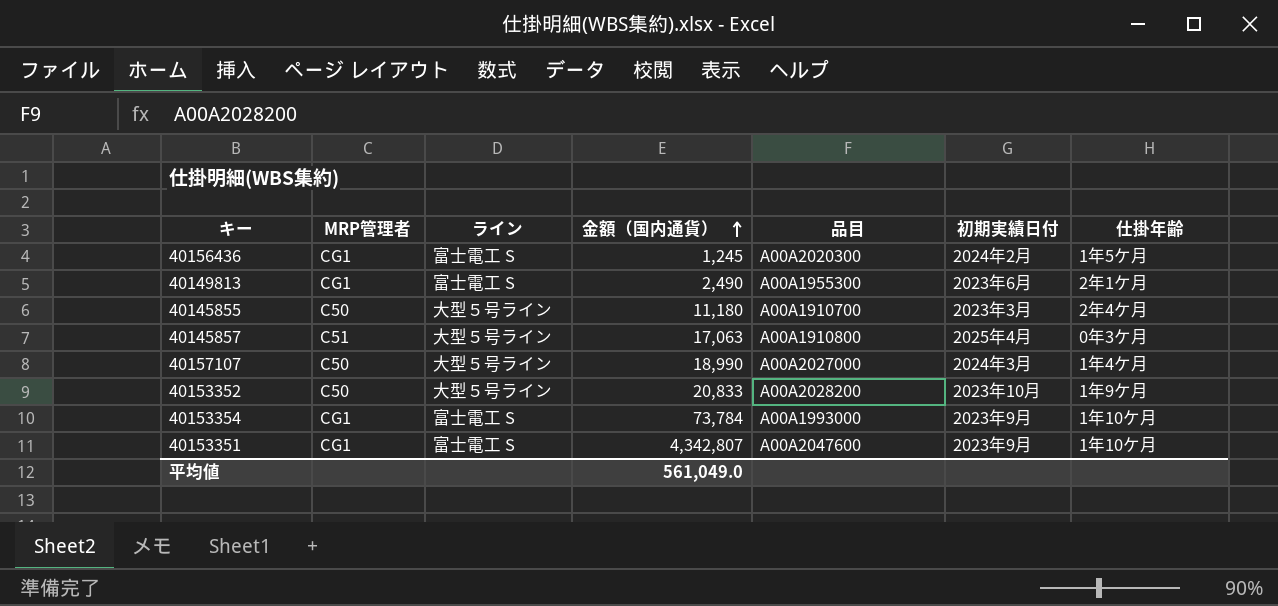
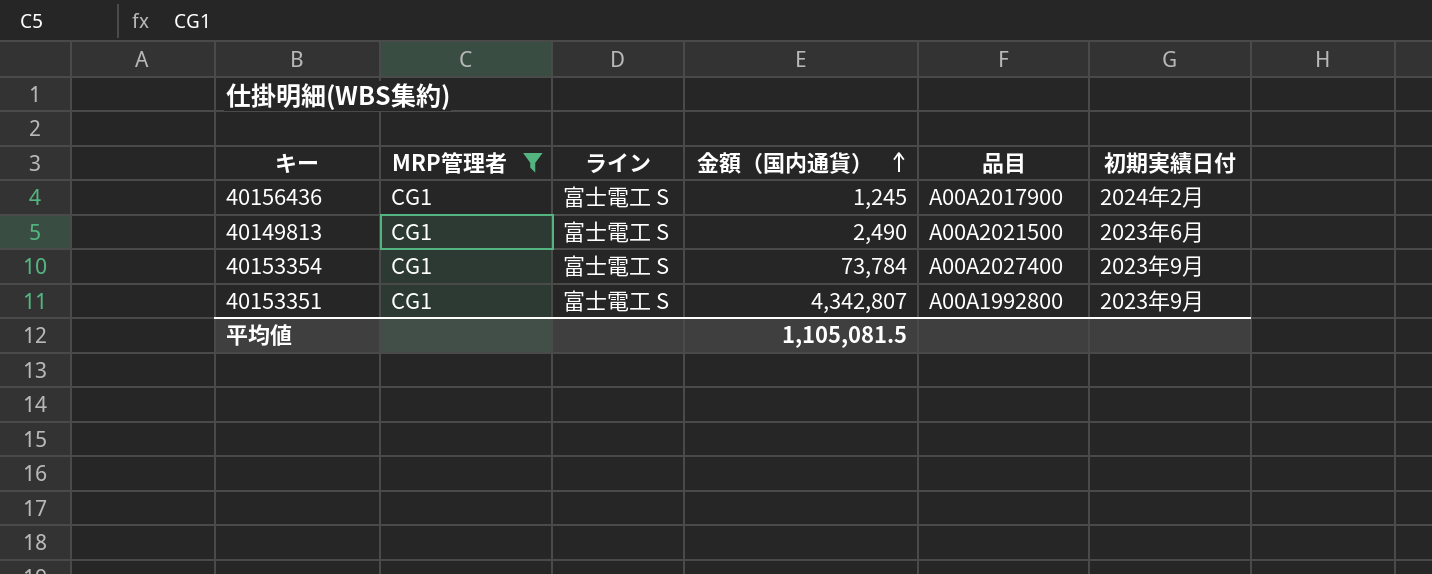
filter: none -> MRP管理者 = CG1
column 仕掛年齢 | position: 7 -> none
40156436 | 品目: A00A2020300 -> A00A2017900
40149813 | 品目: A00A1955300 -> A00A2021500
40153354 | 品目: A00A1993000 -> A00A2027400
40153351 | 品目: A00A2047600 -> A00A1992800
平均値 | 金額（国内通貨）: 561,049.0 -> 1,105,081.5

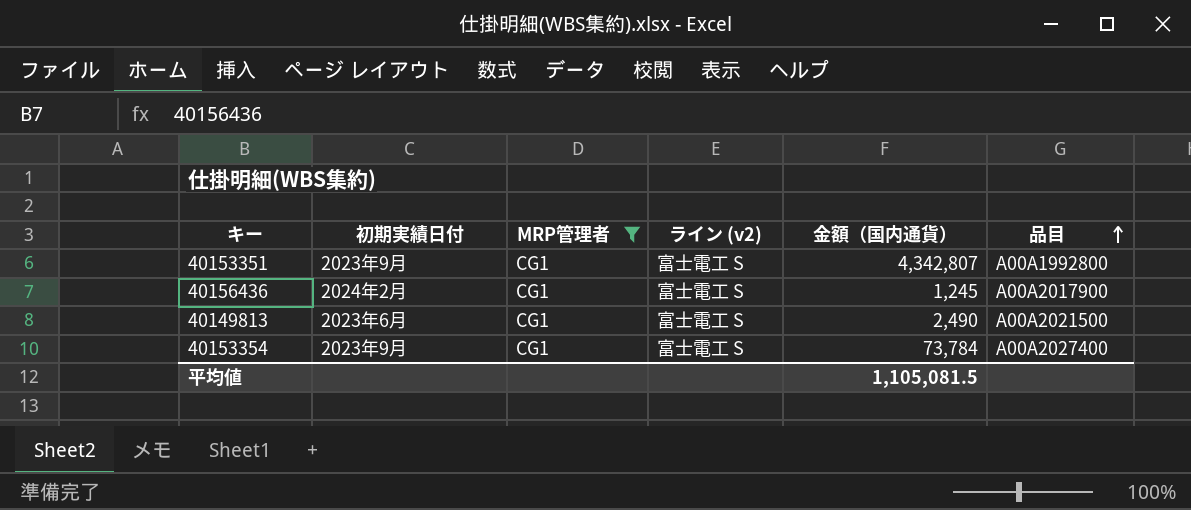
row order: 金額（国内通貨） ascending -> 品目 ascending
column 初期実績日付 | position: 6 -> 2
column name: ライン -> ライン (v2)

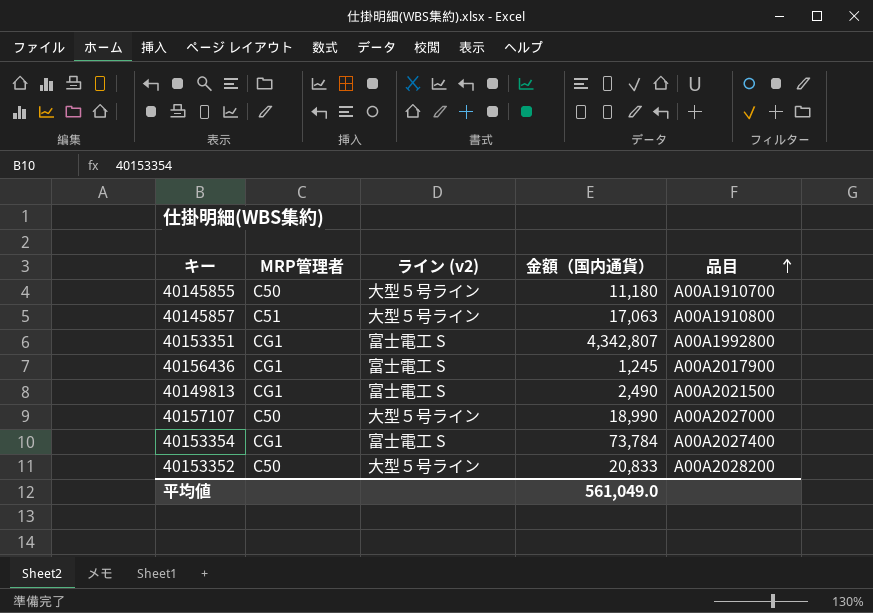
filter: MRP管理者 = CG1 -> none
column 初期実績日付 | position: 2 -> none
平均値 | 金額（国内通貨）: 1,105,081.5 -> 561,049.0

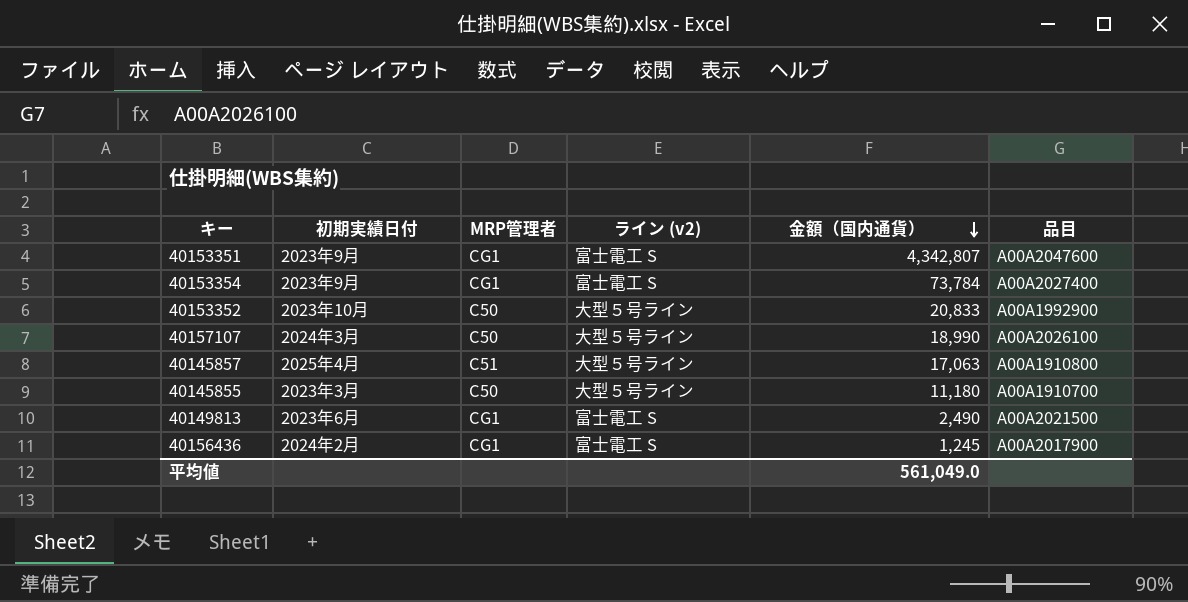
row order: 品目 ascending -> 金額（国内通貨） descending
column 初期実績日付 | position: none -> 2
40153351 | 品目: A00A1992800 -> A00A2047600
40153352 | 品目: A00A2028200 -> A00A1992900
40157107 | 品目: A00A2027000 -> A00A2026100

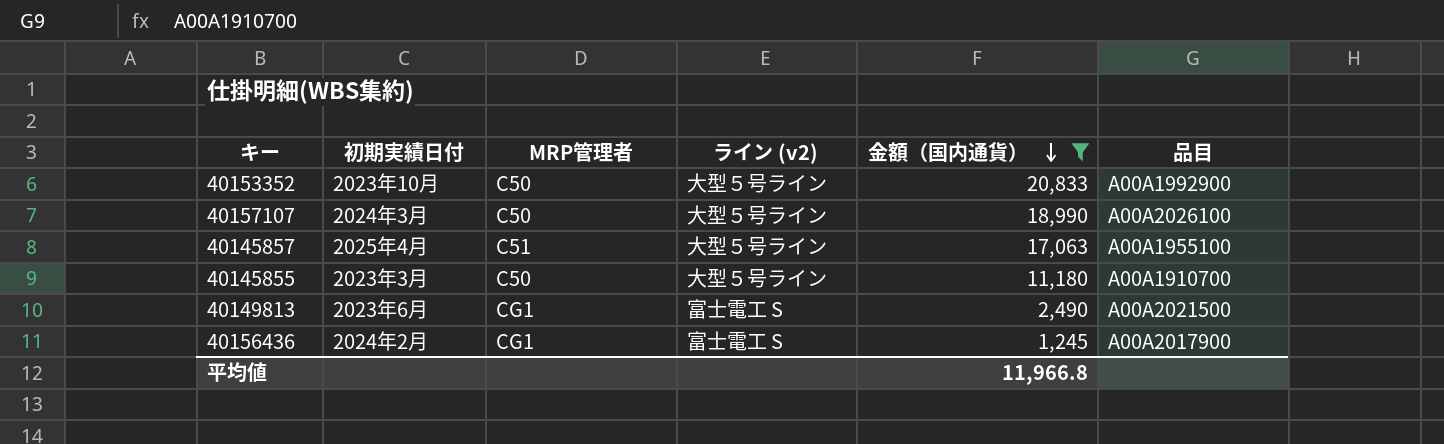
filter: none -> 金額（国内通貨） <= 20,833
40145857 | 品目: A00A1910800 -> A00A1955100
平均値 | 金額（国内通貨）: 561,049.0 -> 11,966.8

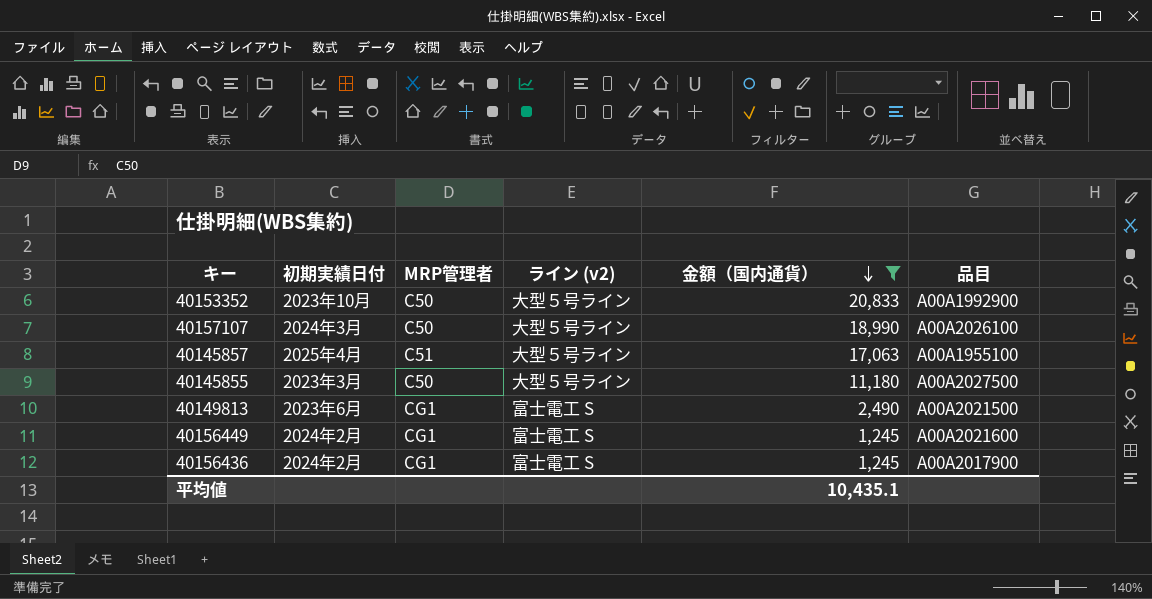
40145855 | 品目: A00A1910700 -> A00A2027500
row 40156449: none -> 2024年2月 | CG1 | 富士電工 S | 1,245 | A00A2021600
平均値 | 金額（国内通貨）: 11,966.8 -> 10,435.1

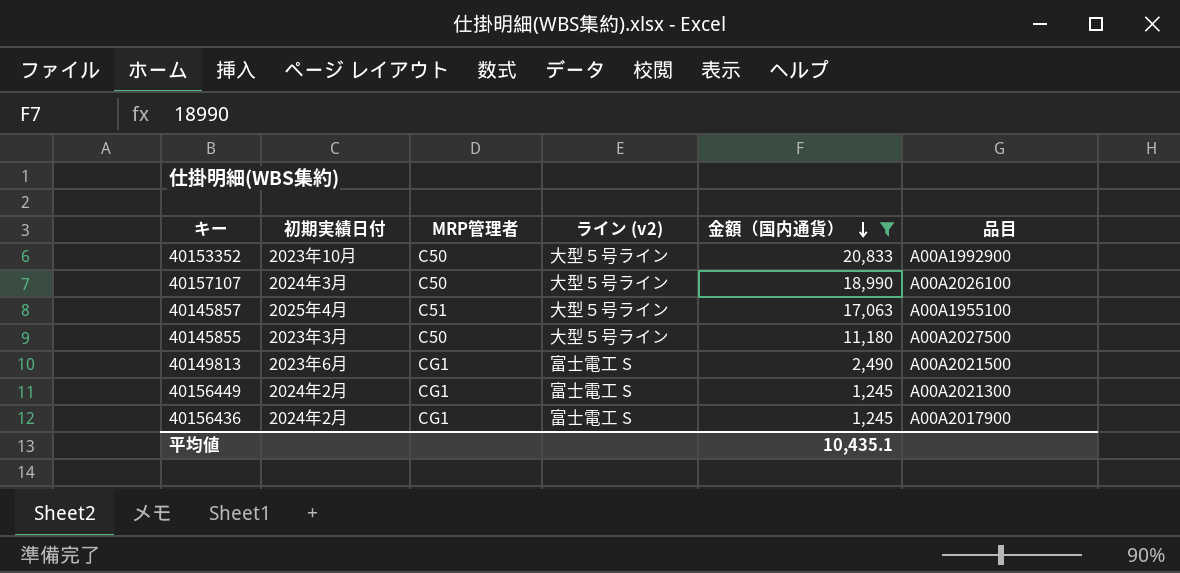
40156449 | 品目: A00A2021600 -> A00A2021300

